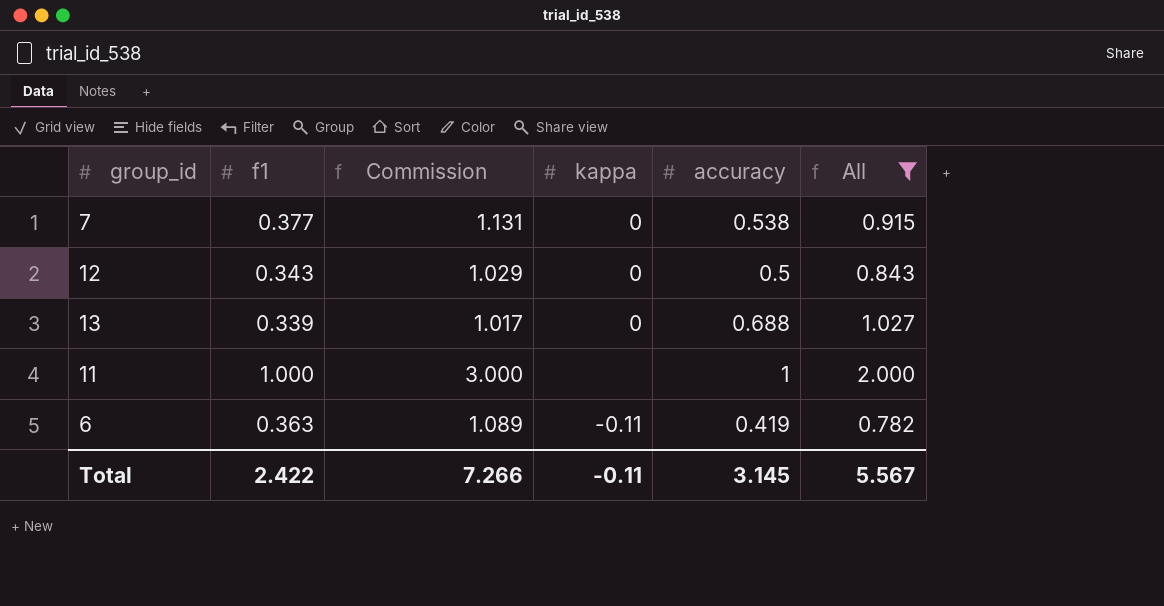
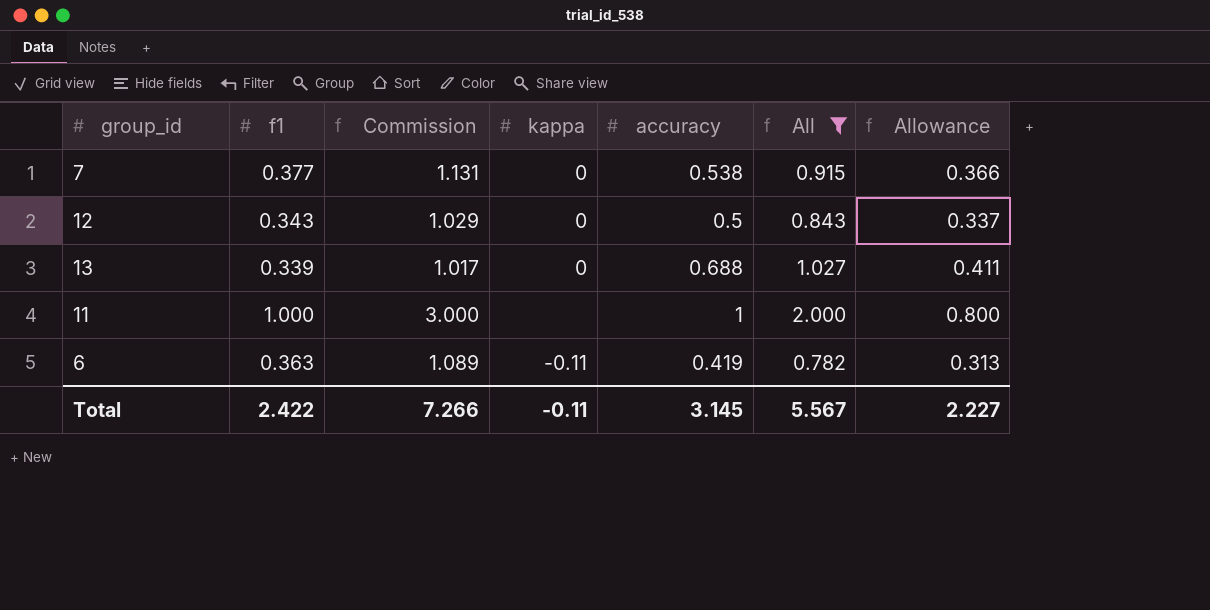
column Allowance | formula: none -> [All] * 0.4

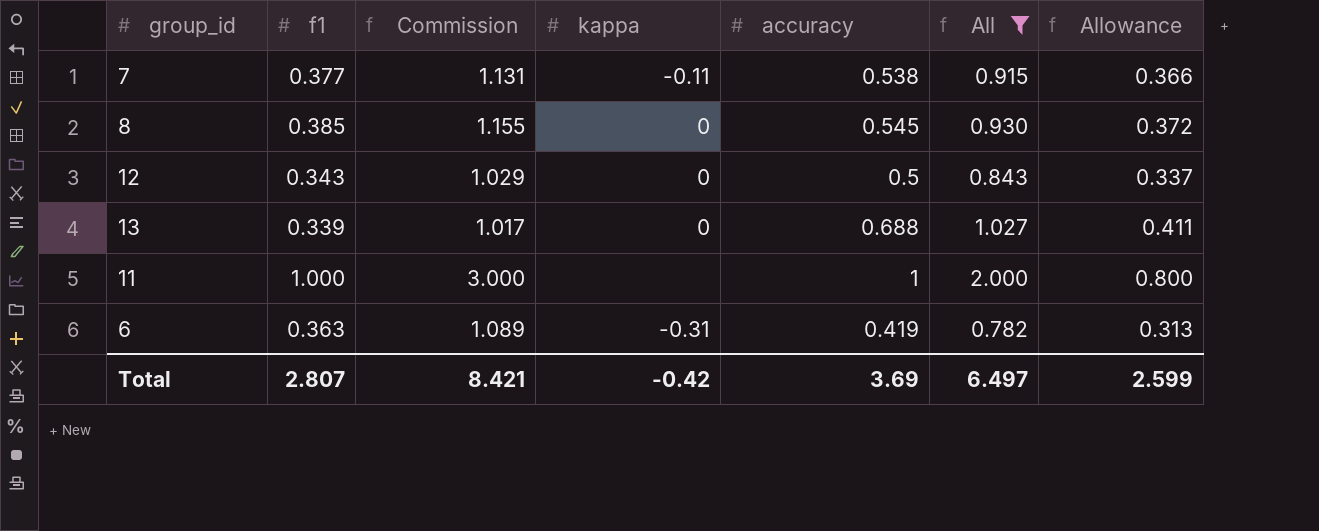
7 | kappa: 0 -> -0.11
row 8: none -> 0.385 | 1.155 | 0 | 0.545 | 0.930 | 0.372
6 | kappa: -0.11 -> -0.31
Total | f1: 2.422 -> 2.807
Total | Commission: 7.266 -> 8.421
Total | kappa: -0.11 -> -0.42
Total | accuracy: 3.145 -> 3.69
Total | All: 5.567 -> 6.497
Total | Allowance: 2.227 -> 2.599

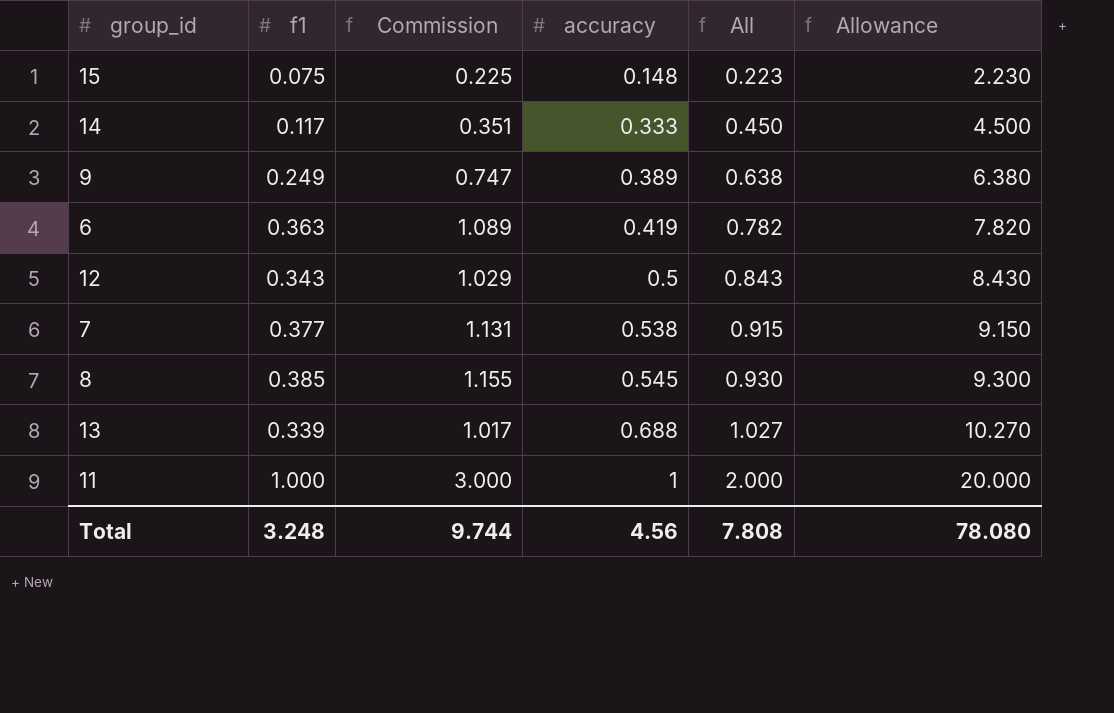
filter: All >= 0.782 -> none
row order: none -> accuracy ascending
column kappa | position: 4 -> none
column Allowance | formula: [All] * 0.4 -> [All] * 10
Total | f1: 2.807 -> 3.248
Total | Commission: 8.421 -> 9.744
Total | accuracy: 3.69 -> 4.56
Total | All: 6.497 -> 7.808
Total | Allowance: 2.599 -> 78.080

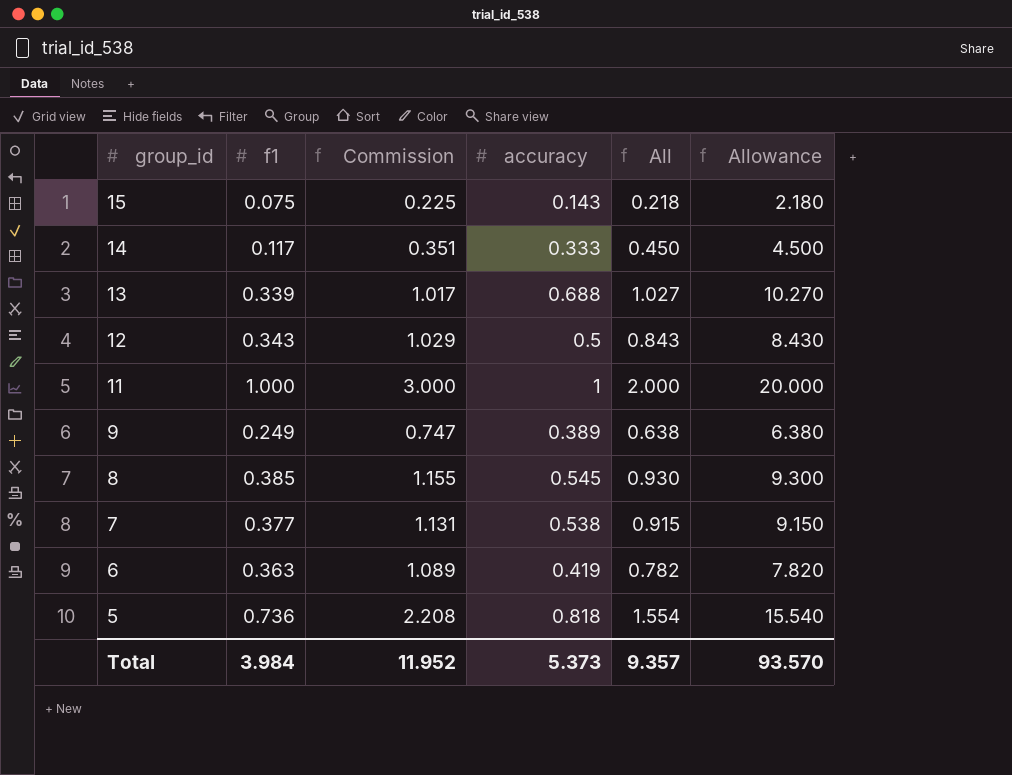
row order: accuracy ascending -> group_id descending
15 | accuracy: 0.148 -> 0.143
15 | All: 0.223 -> 0.218
15 | Allowance: 2.230 -> 2.180
row 5: none -> 0.736 | 2.208 | 0.818 | 1.554 | 15.540
Total | f1: 3.248 -> 3.984
Total | Commission: 9.744 -> 11.952
Total | accuracy: 4.56 -> 5.373
Total | All: 7.808 -> 9.357
Total | Allowance: 78.080 -> 93.570

